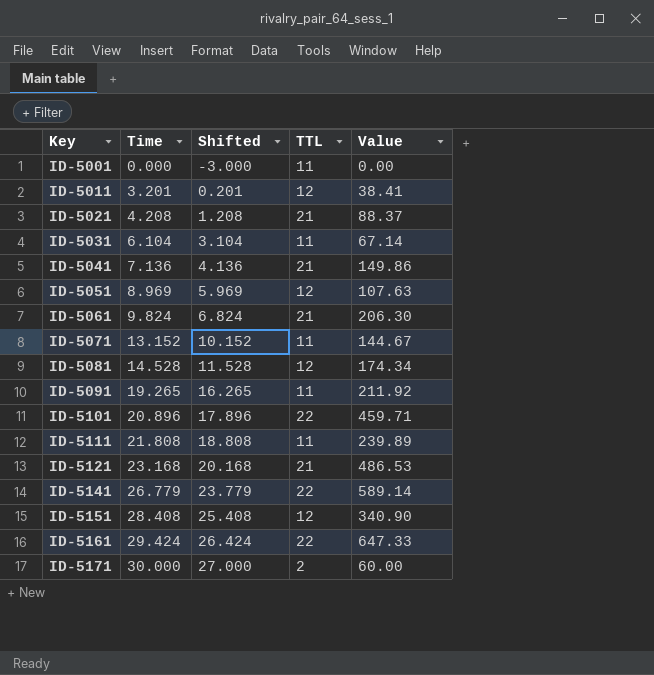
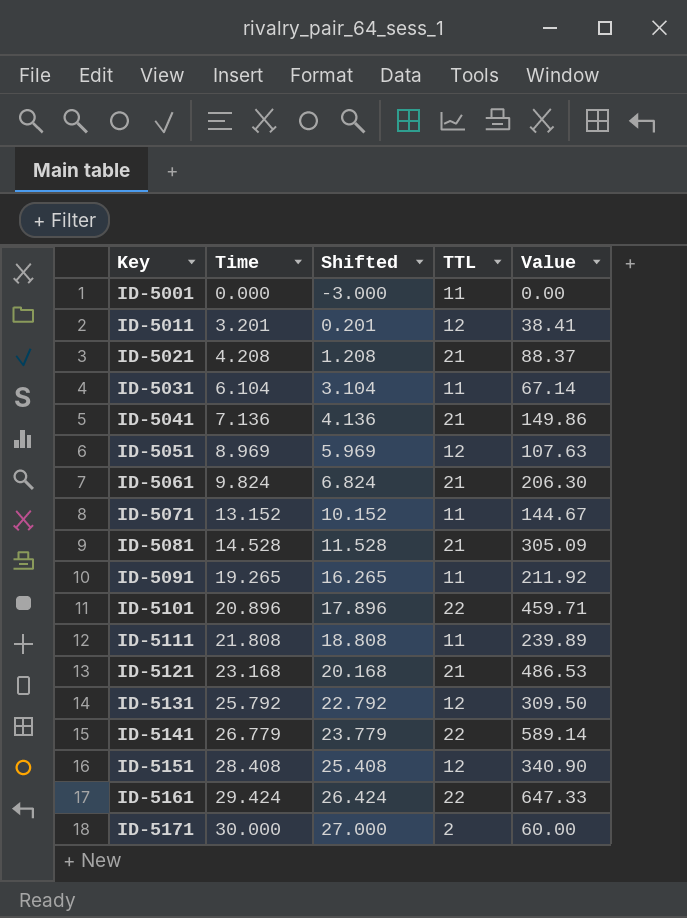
ID-5081 | TTL: 12 -> 21
ID-5081 | Value: 174.34 -> 305.09
row ID-5131: none -> 25.792 | 22.792 | 12 | 309.50

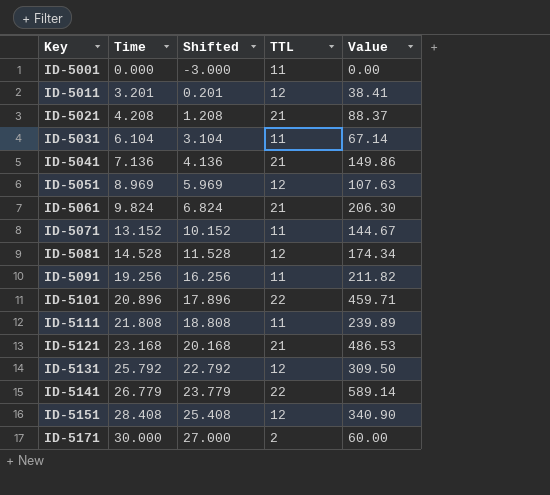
row ID-5161: 29.424 | 26.424 | 22 | 647.33 -> none
ID-5081 | TTL: 21 -> 12
ID-5081 | Value: 305.09 -> 174.34
ID-5091 | Time: 19.265 -> 19.256
ID-5091 | Shifted: 16.265 -> 16.256
ID-5091 | Value: 211.92 -> 211.82

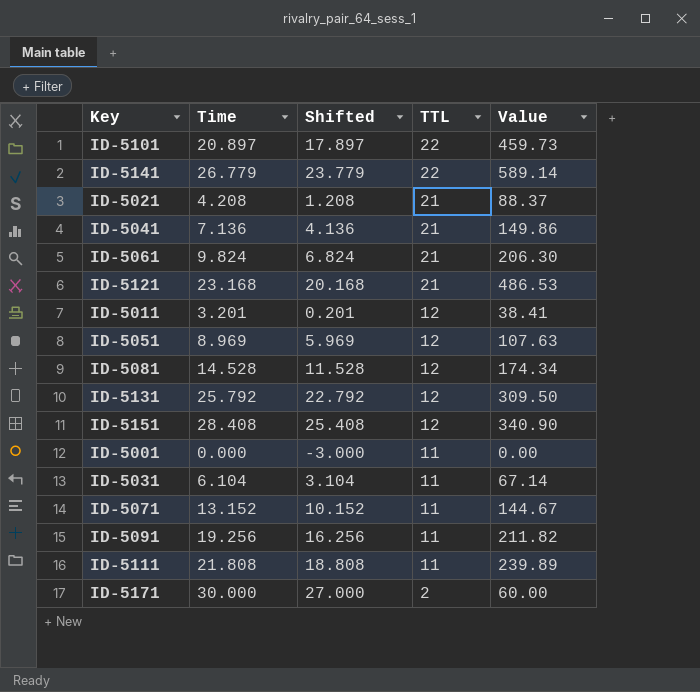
row order: Key ascending -> TTL descending
ID-5101 | Time: 20.896 -> 20.897
ID-5101 | Shifted: 17.896 -> 17.897
ID-5101 | Value: 459.71 -> 459.73

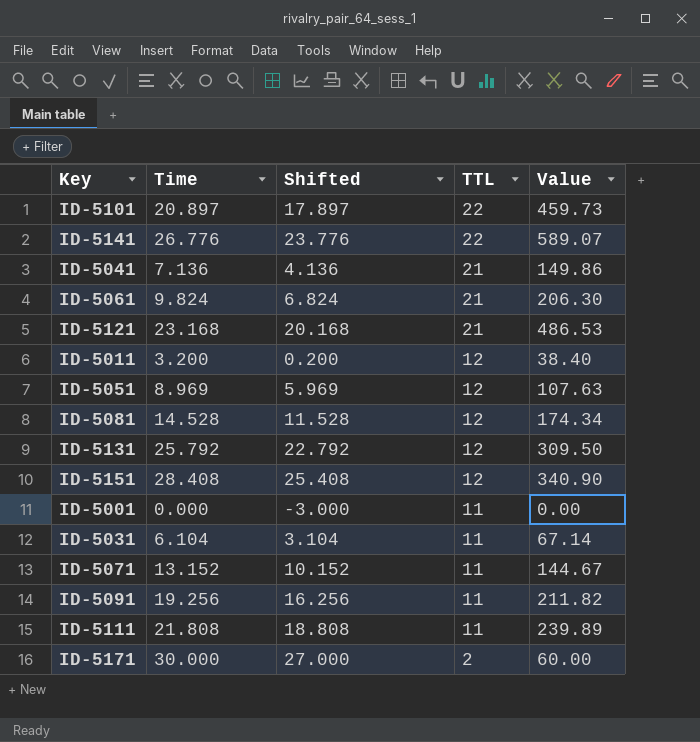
row ID-5021: 4.208 | 1.208 | 21 | 88.37 -> none
ID-5141 | Time: 26.779 -> 26.776
ID-5141 | Shifted: 23.779 -> 23.776
ID-5141 | Value: 589.14 -> 589.07
ID-5011 | Time: 3.201 -> 3.200
ID-5011 | Shifted: 0.201 -> 0.200
ID-5011 | Value: 38.41 -> 38.40

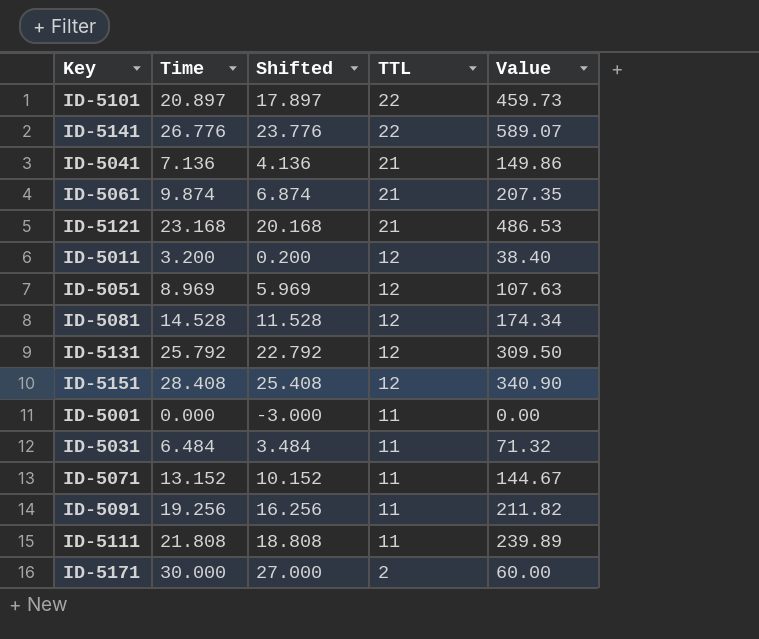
ID-5061 | Time: 9.824 -> 9.874
ID-5061 | Shifted: 6.824 -> 6.874
ID-5061 | Value: 206.30 -> 207.35
ID-5031 | Time: 6.104 -> 6.484
ID-5031 | Shifted: 3.104 -> 3.484
ID-5031 | Value: 67.14 -> 71.32

